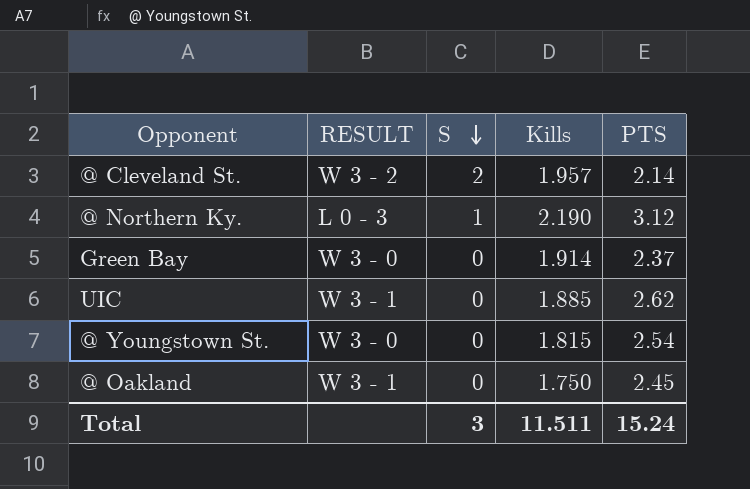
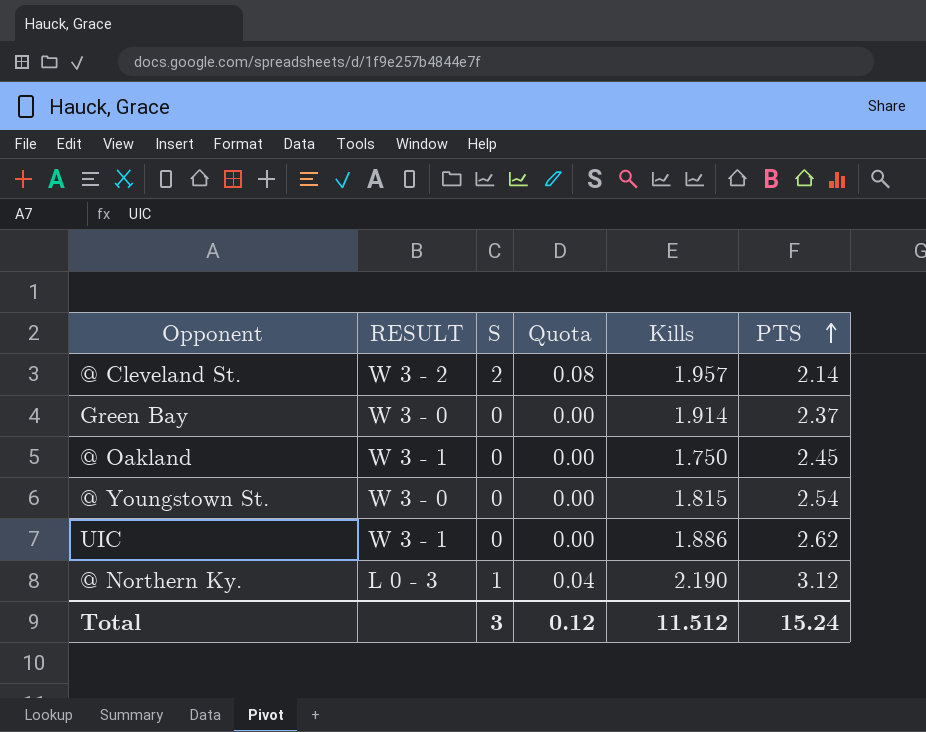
row order: S descending -> PTS ascending
column Quota | formula: none -> [S] * 0.04
UIC | Kills: 1.885 -> 1.886
Total | Kills: 11.511 -> 11.512

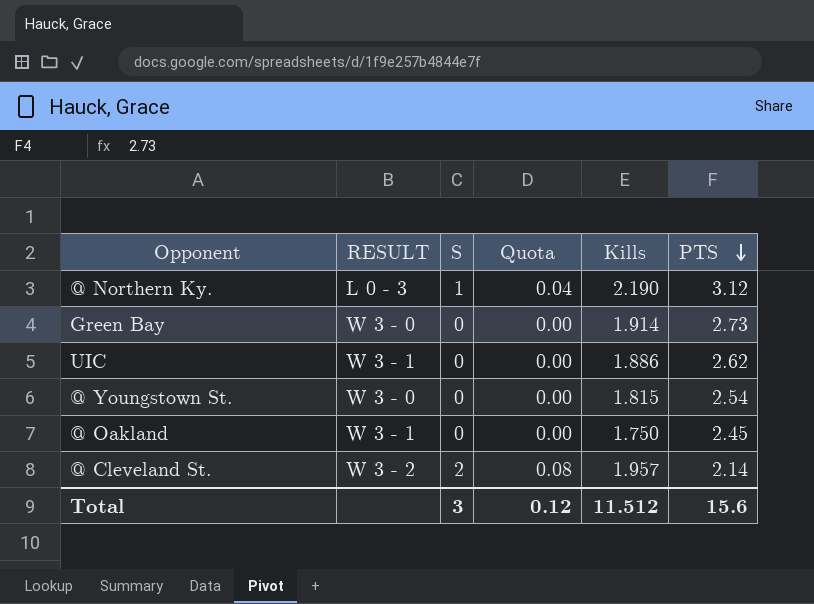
row order: PTS ascending -> PTS descending
Green Bay | PTS: 2.37 -> 2.73
Total | PTS: 15.24 -> 15.6

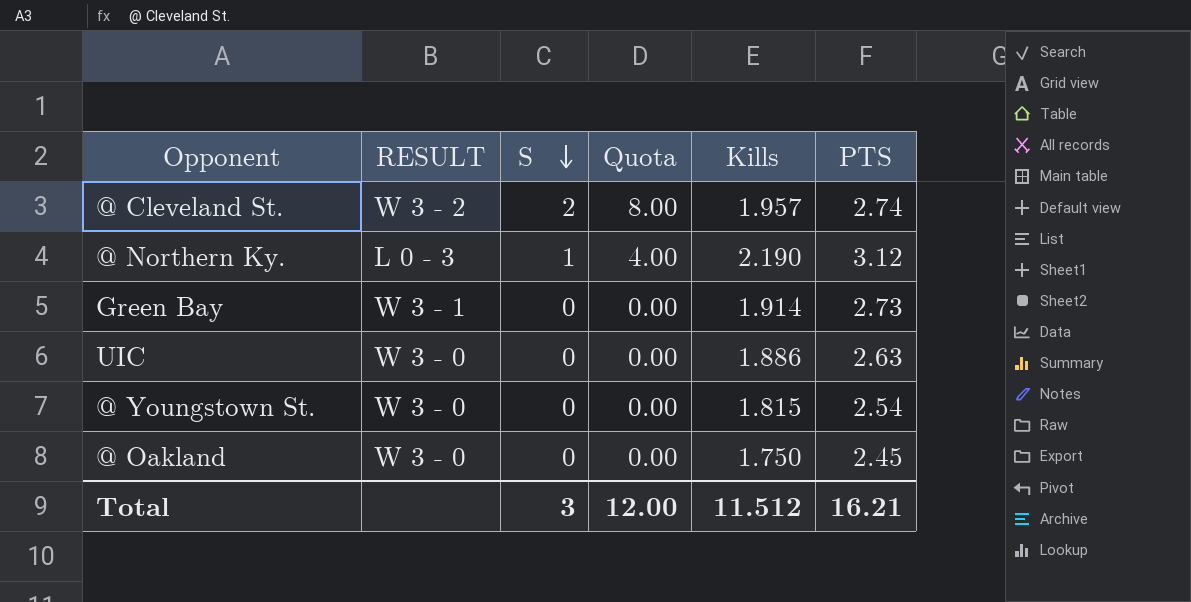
row order: PTS descending -> S descending
column Quota | formula: [S] * 0.04 -> [S] * 4
@ Cleveland St. | PTS: 2.14 -> 2.74
Green Bay | RESULT: W 3 - 0 -> W 3 - 1
UIC | RESULT: W 3 - 1 -> W 3 - 0
UIC | PTS: 2.62 -> 2.63
@ Oakland | RESULT: W 3 - 1 -> W 3 - 0
Total | Quota: 0.12 -> 12.00
Total | PTS: 15.6 -> 16.21

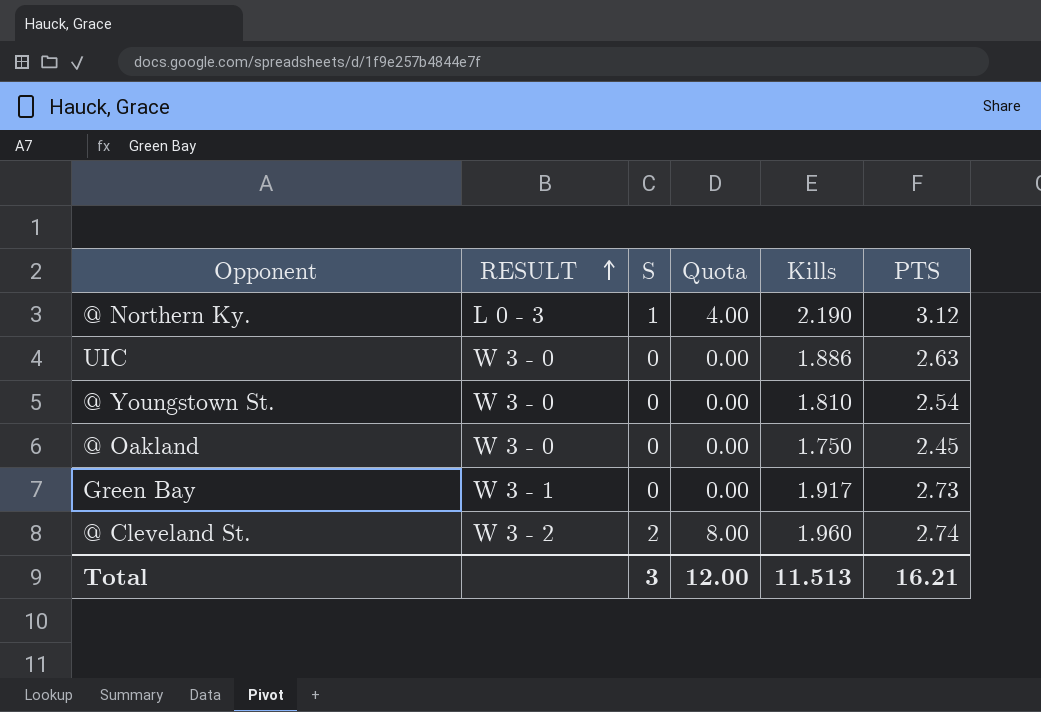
row order: S descending -> RESULT ascending
@ Youngstown St. | Kills: 1.815 -> 1.810
Green Bay | Kills: 1.914 -> 1.917
@ Cleveland St. | Kills: 1.957 -> 1.960
Total | Kills: 11.512 -> 11.513

